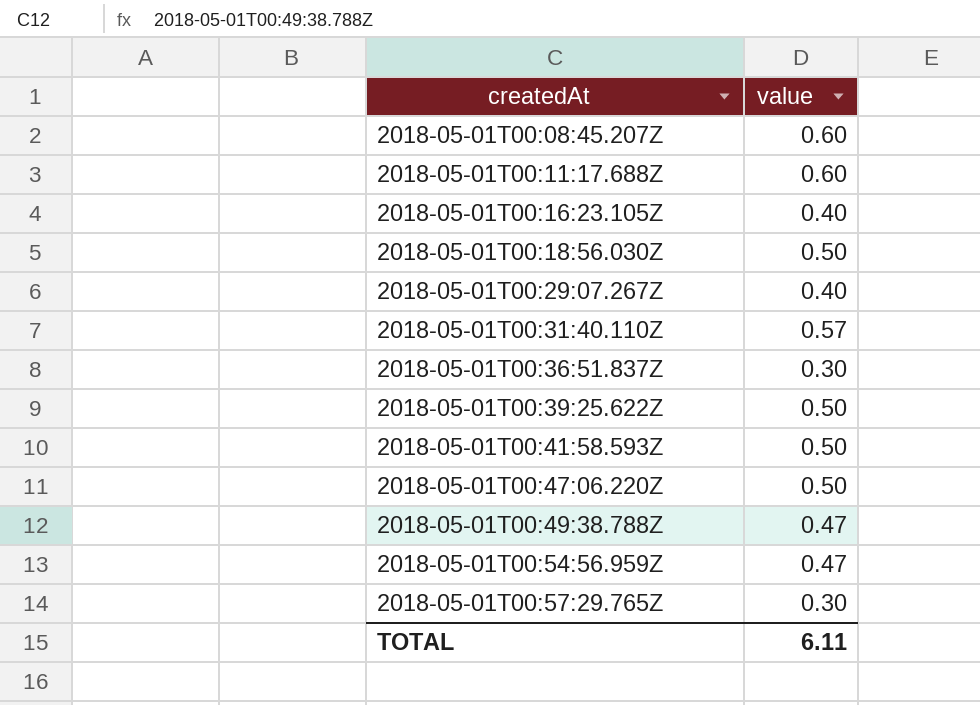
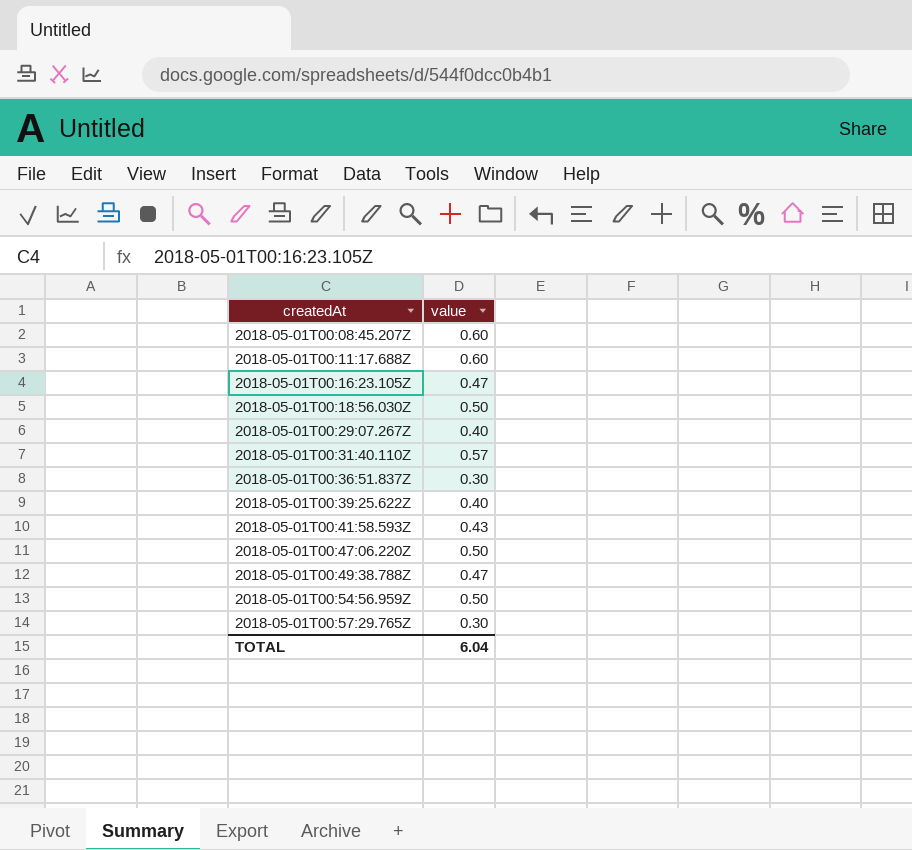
2018-05-01T00:16:23.105Z | value: 0.40 -> 0.47
2018-05-01T00:39:25.622Z | value: 0.50 -> 0.40
2018-05-01T00:41:58.593Z | value: 0.50 -> 0.43
2018-05-01T00:54:56.959Z | value: 0.47 -> 0.50
TOTAL | value: 6.11 -> 6.04

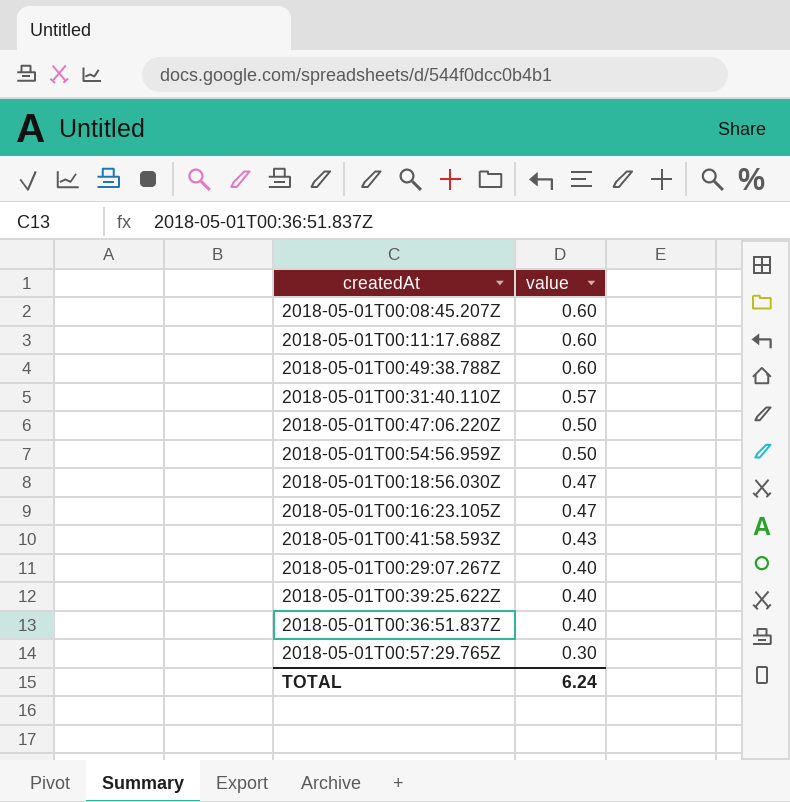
row order: createdAt ascending -> value descending
2018-05-01T00:49:38.788Z | value: 0.47 -> 0.60
2018-05-01T00:18:56.030Z | value: 0.50 -> 0.47
2018-05-01T00:36:51.837Z | value: 0.30 -> 0.40
TOTAL | value: 6.04 -> 6.24

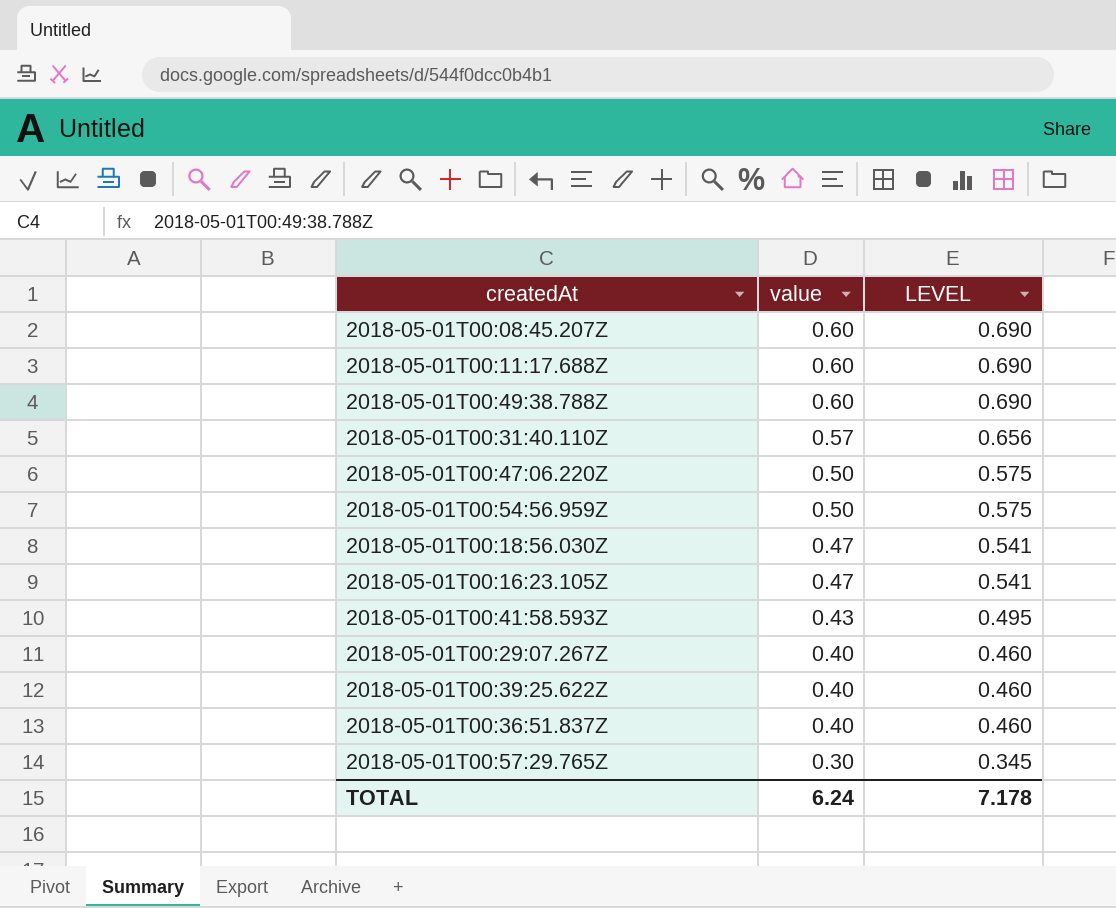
column LEVEL | formula: none -> [value] * 1.15

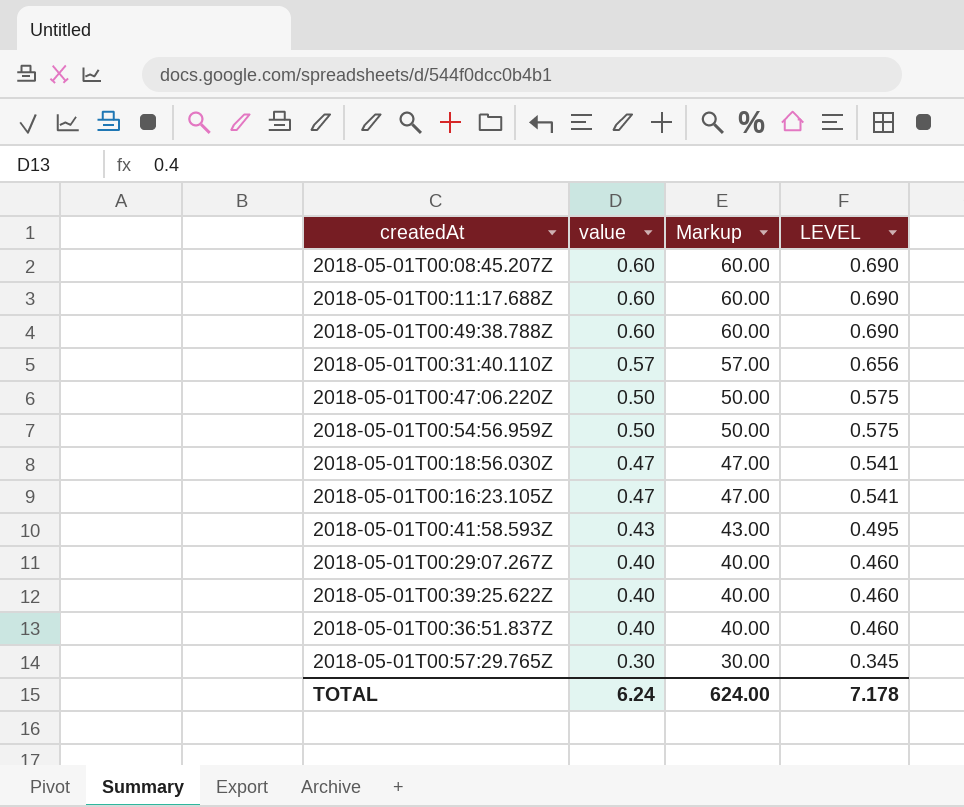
column Markup | formula: none -> [value] * 100

